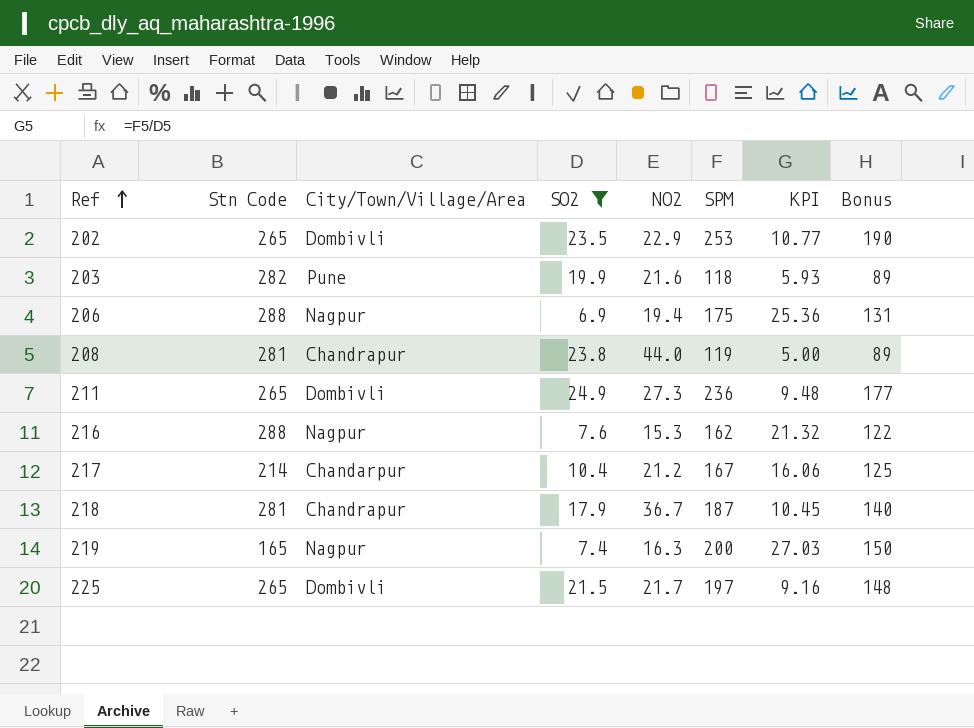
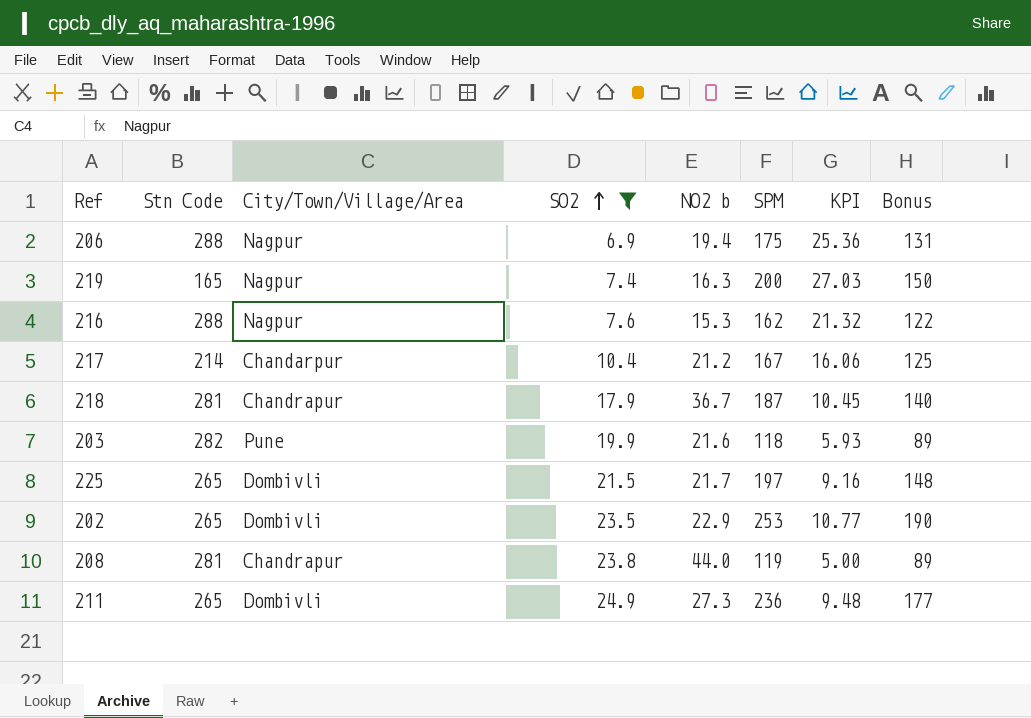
row order: Ref ascending -> SO2 ascending
column name: NO2 -> NO2 b

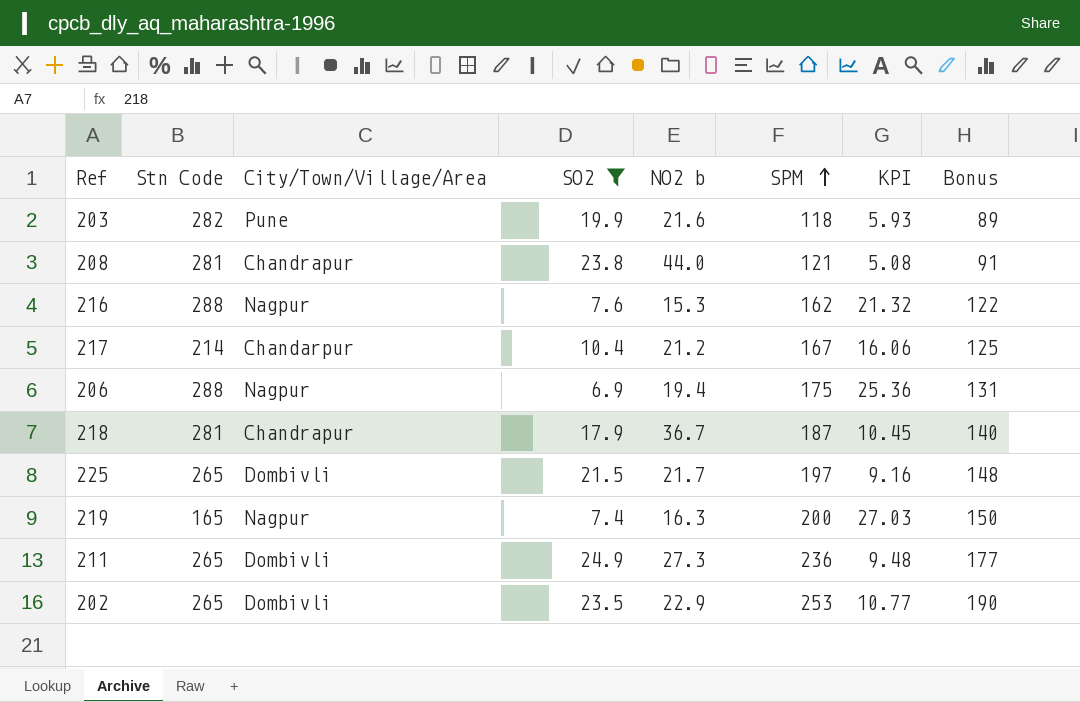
row order: SO2 ascending -> SPM ascending
208 | SPM: 119 -> 121
208 | KPI: 5.00 -> 5.08
208 | Bonus: 89 -> 91

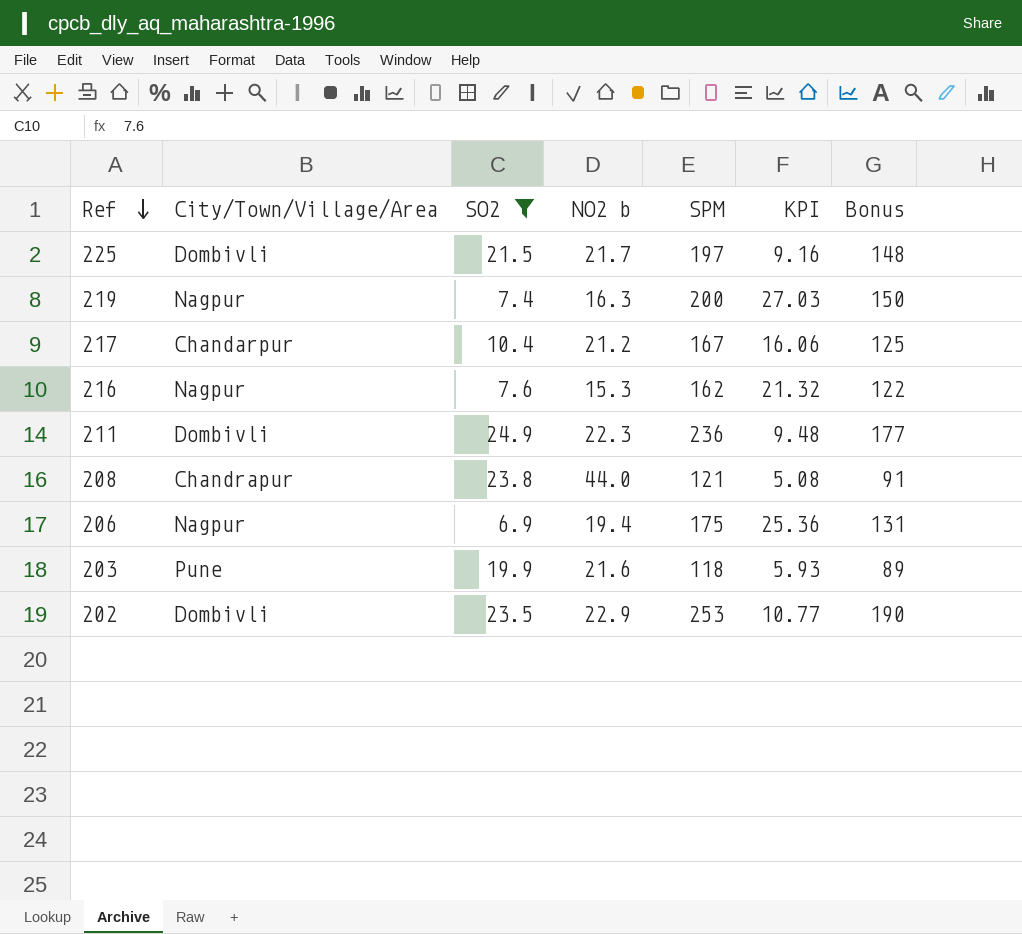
row order: SPM ascending -> Ref descending
column Stn Code | position: 2 -> none
row 218: 281 | Chandrapur | 17.9 | 36.7 | 187 | 10.45 | 140 -> none
211 | NO2 b: 27.3 -> 22.3

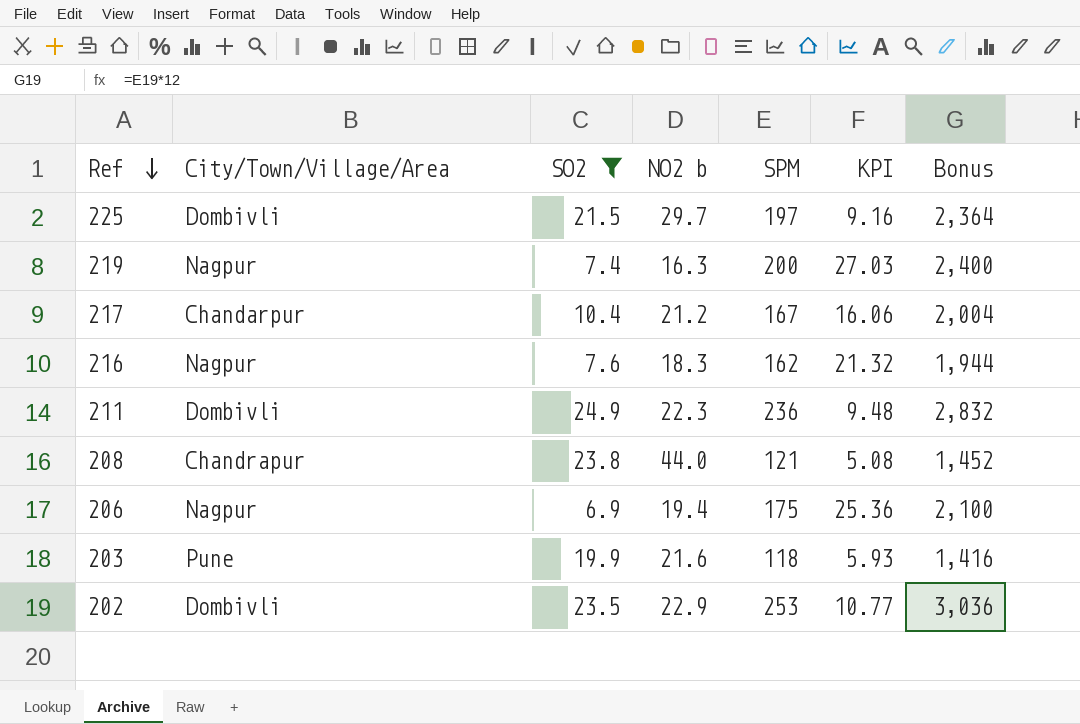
column Bonus | formula: [SPM] * 0.75 -> [SPM] * 12
225 | NO2 b: 21.7 -> 29.7
216 | NO2 b: 15.3 -> 18.3

